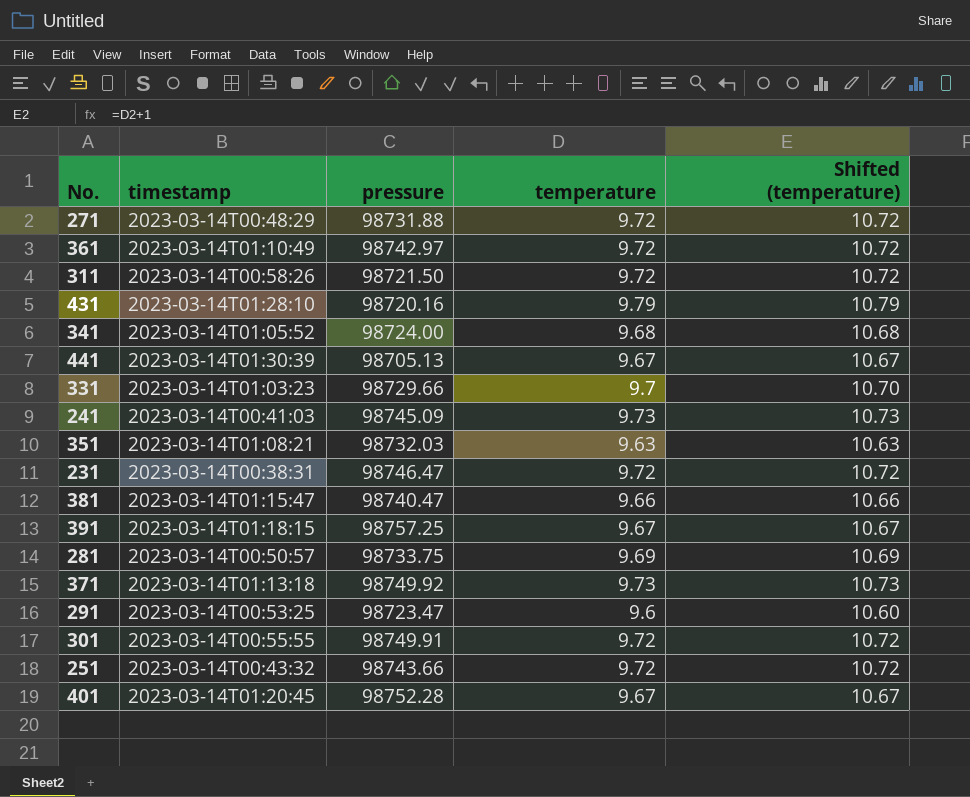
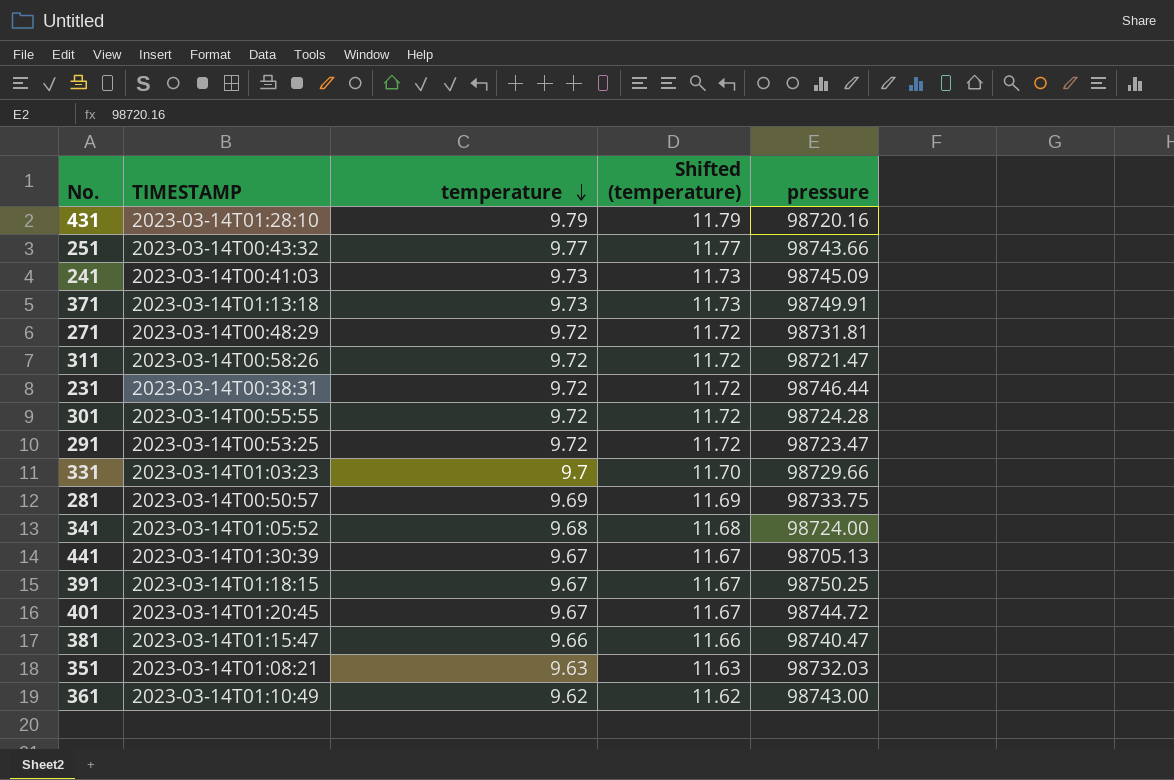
row order: none -> temperature descending
column name: timestamp -> TIMESTAMP
column Shifted (temperature) | formula: [temperature] + 1 -> [temperature] + 2
column pressure | position: 3 -> 5
251 | temperature: 9.72 -> 9.77
371 | pressure: 98749.92 -> 98749.91
271 | pressure: 98731.88 -> 98731.81
311 | pressure: 98721.50 -> 98721.47
231 | pressure: 98746.47 -> 98746.44
301 | pressure: 98749.91 -> 98724.28
291 | temperature: 9.6 -> 9.72
391 | pressure: 98757.25 -> 98750.25
401 | pressure: 98752.28 -> 98744.72
361 | temperature: 9.72 -> 9.62
361 | pressure: 98742.97 -> 98743.00

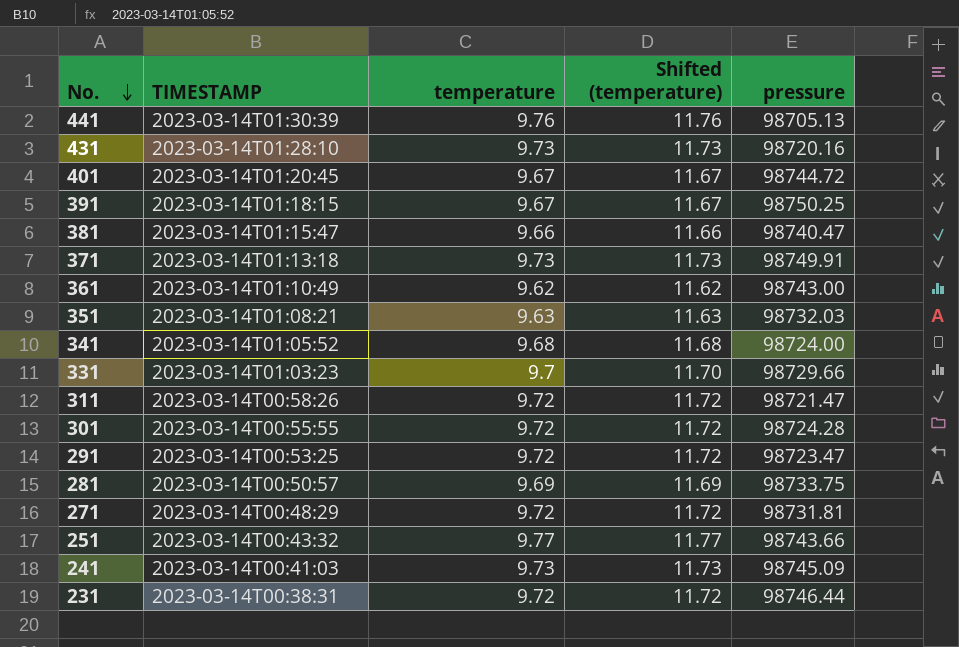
row order: temperature descending -> No. descending
441 | temperature: 9.67 -> 9.76
441 | Shifted (temperature): 11.67 -> 11.76
431 | temperature: 9.79 -> 9.73
431 | Shifted (temperature): 11.79 -> 11.73

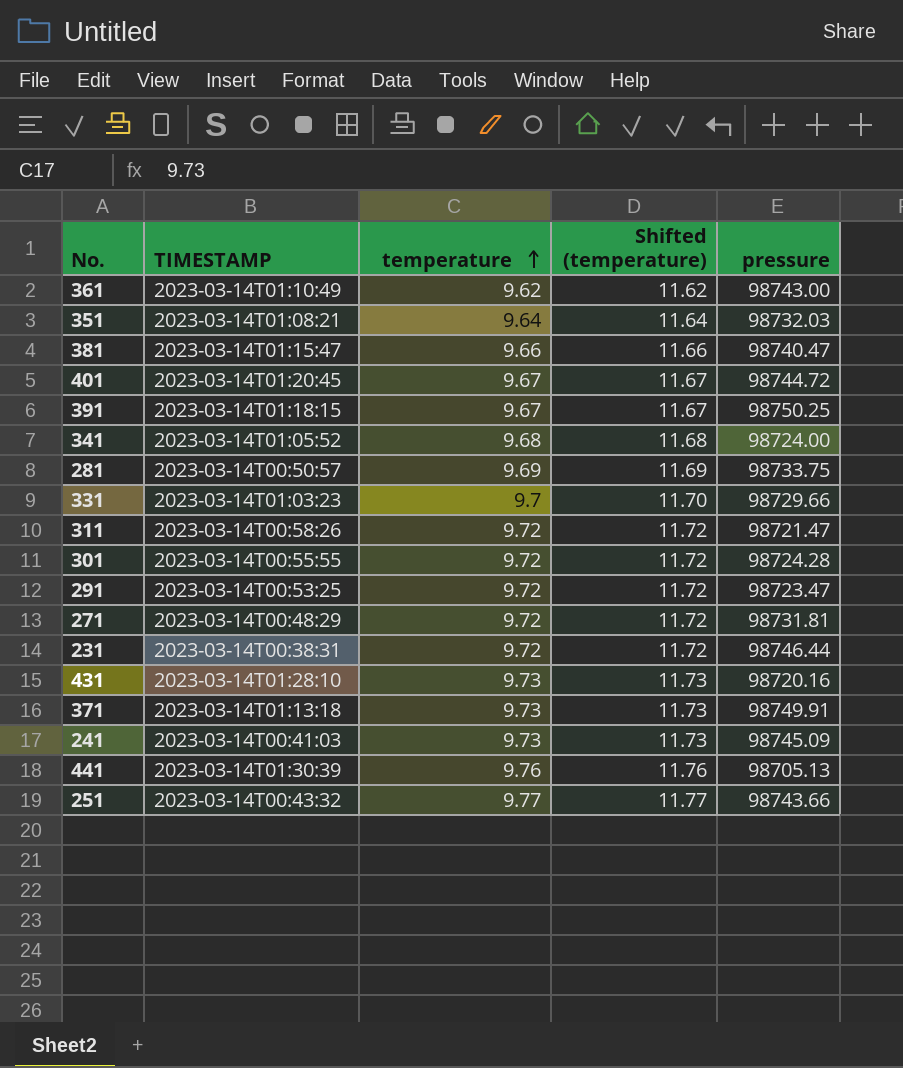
row order: No. descending -> temperature ascending
351 | temperature: 9.63 -> 9.64
351 | Shifted (temperature): 11.63 -> 11.64

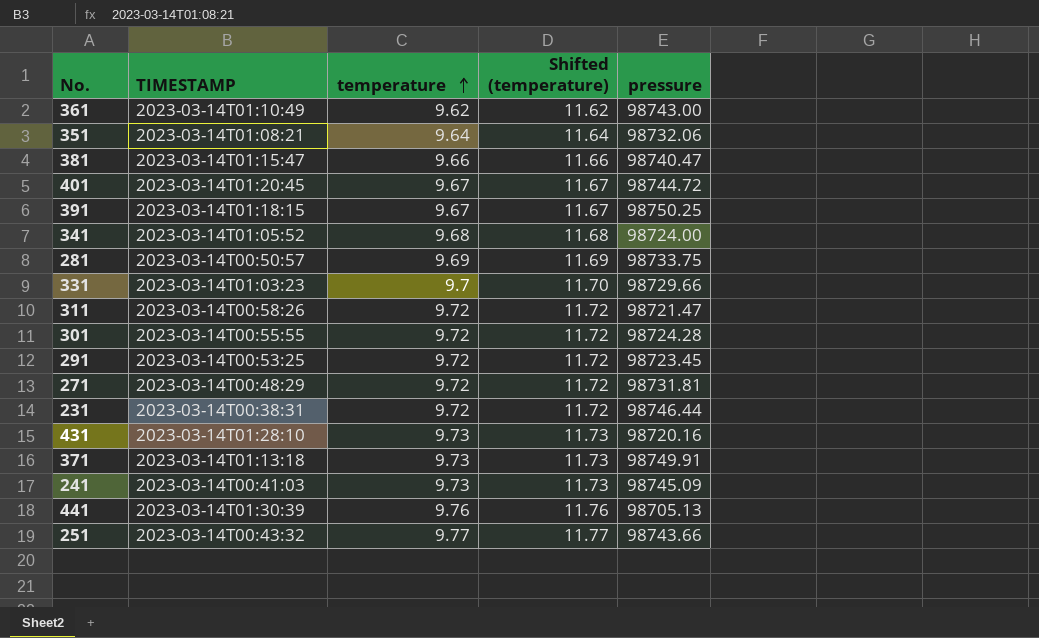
351 | pressure: 98732.03 -> 98732.06
291 | pressure: 98723.47 -> 98723.45

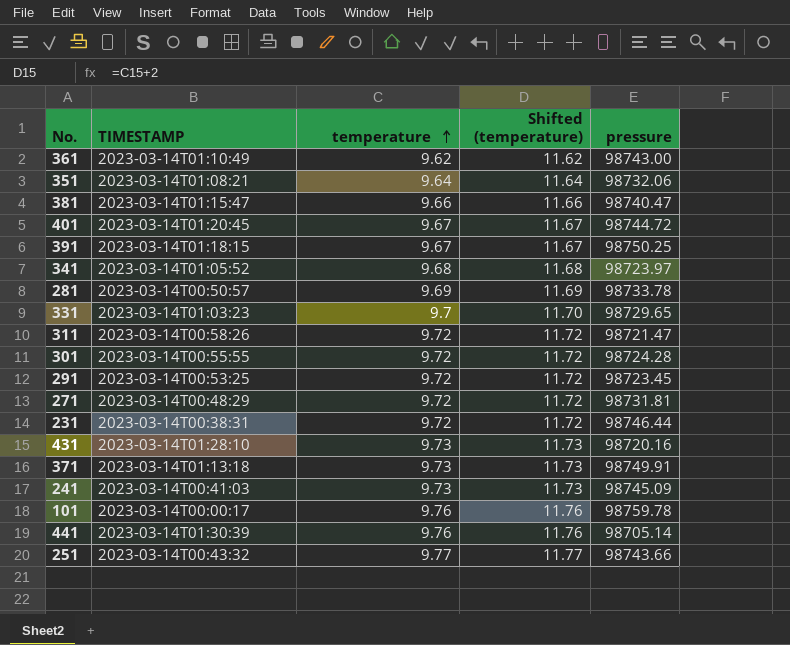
341 | pressure: 98724.00 -> 98723.97
281 | pressure: 98733.75 -> 98733.78
331 | pressure: 98729.66 -> 98729.65
row 101: none -> 2023-03-14T00:00:17 | 9.76 | 11.76 | 98759.78
441 | pressure: 98705.13 -> 98705.14

